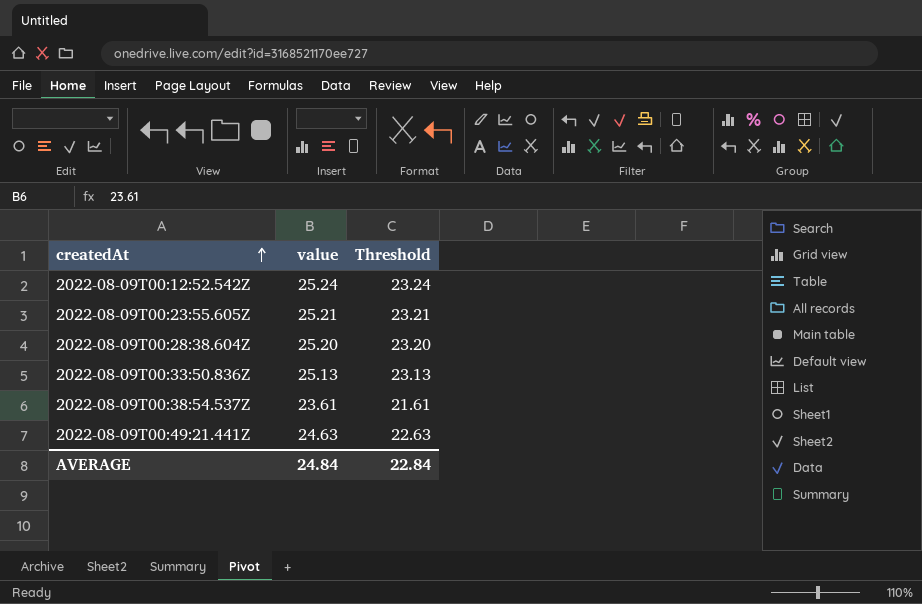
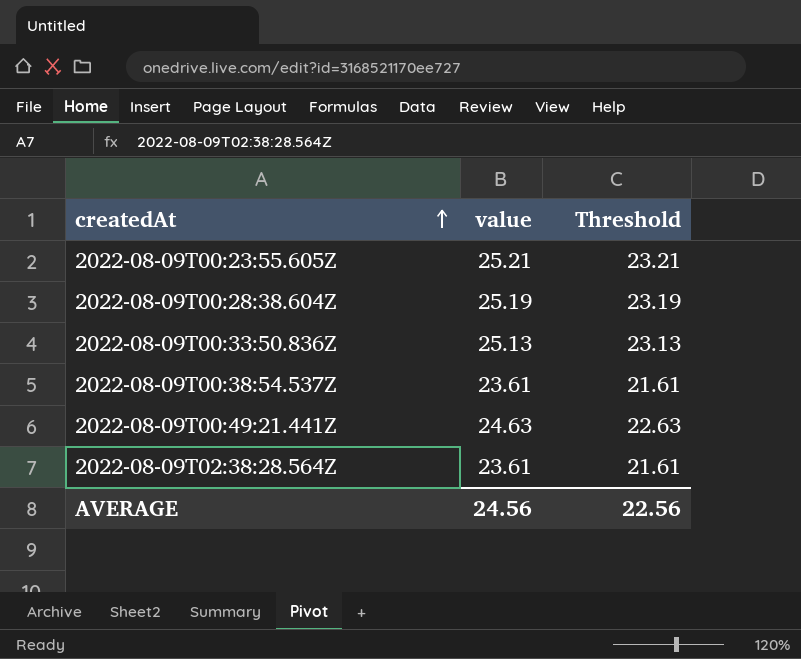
row 2022-08-09T00:12:52.542Z: 25.24 | 23.24 -> none
2022-08-09T00:28:38.604Z | value: 25.20 -> 25.19
2022-08-09T00:28:38.604Z | Threshold: 23.20 -> 23.19
row 2022-08-09T02:38:28.564Z: none -> 23.61 | 21.61
AVERAGE | value: 24.84 -> 24.56
AVERAGE | Threshold: 22.84 -> 22.56

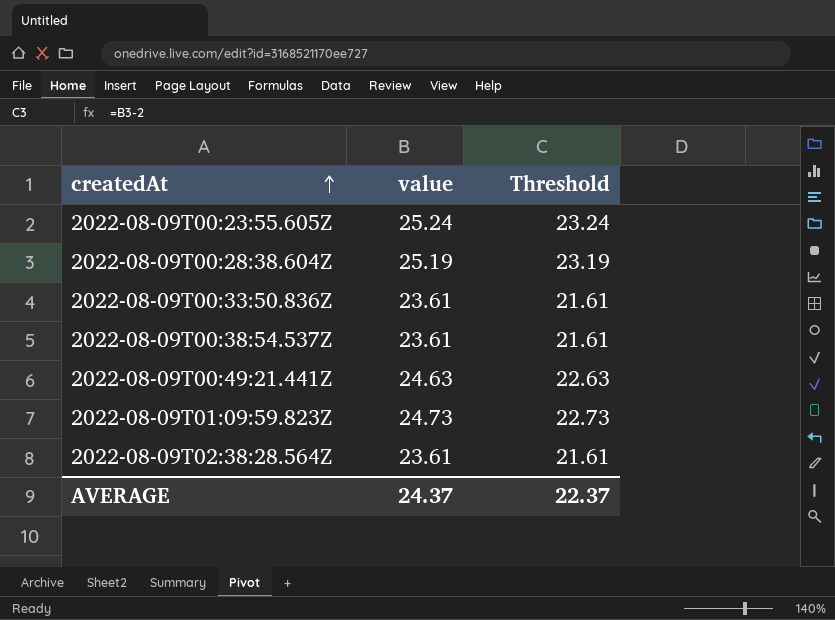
2022-08-09T00:23:55.605Z | value: 25.21 -> 25.24
2022-08-09T00:23:55.605Z | Threshold: 23.21 -> 23.24
2022-08-09T00:33:50.836Z | value: 25.13 -> 23.61
2022-08-09T00:33:50.836Z | Threshold: 23.13 -> 21.61
row 2022-08-09T01:09:59.823Z: none -> 24.73 | 22.73
AVERAGE | value: 24.56 -> 24.37
AVERAGE | Threshold: 22.56 -> 22.37

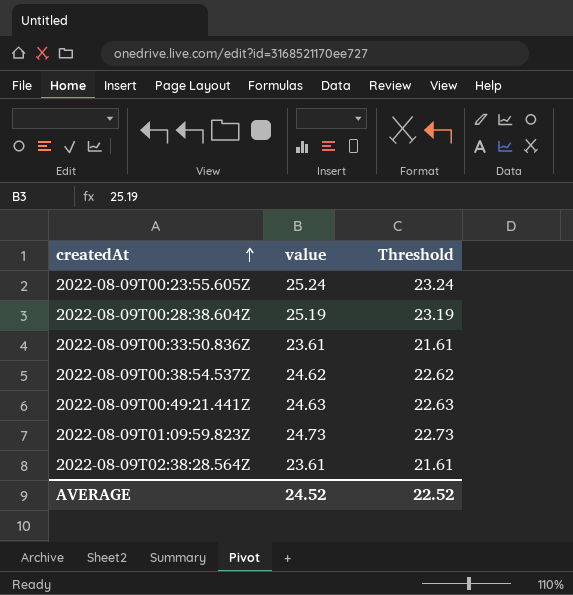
2022-08-09T00:38:54.537Z | value: 23.61 -> 24.62
2022-08-09T00:38:54.537Z | Threshold: 21.61 -> 22.62
AVERAGE | value: 24.37 -> 24.52
AVERAGE | Threshold: 22.37 -> 22.52

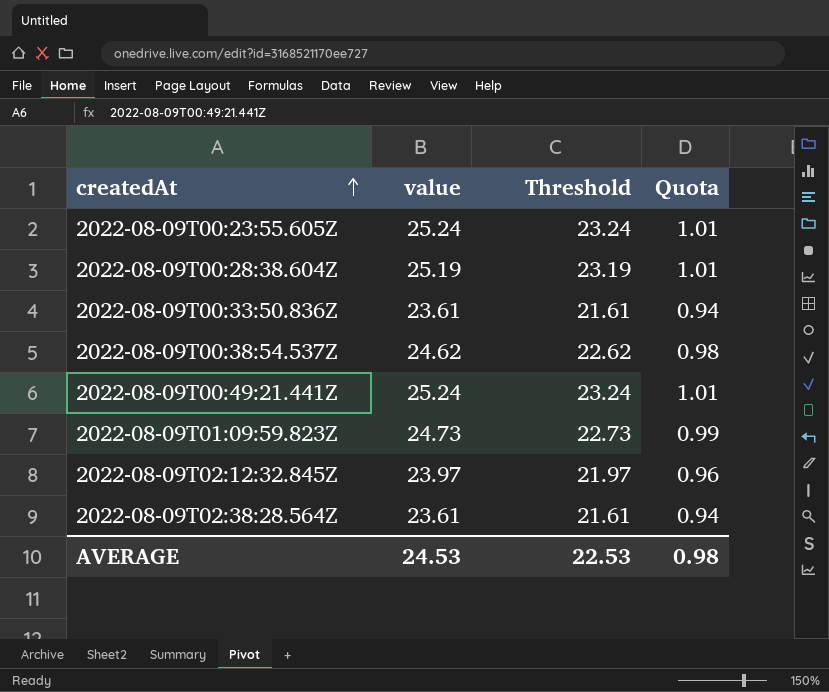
column Quota | formula: none -> [value] * 0.04
2022-08-09T00:49:21.441Z | value: 24.63 -> 25.24
2022-08-09T00:49:21.441Z | Threshold: 22.63 -> 23.24
row 2022-08-09T02:12:32.845Z: none -> 23.97 | 21.97 | 0.96
AVERAGE | value: 24.52 -> 24.53
AVERAGE | Threshold: 22.52 -> 22.53

